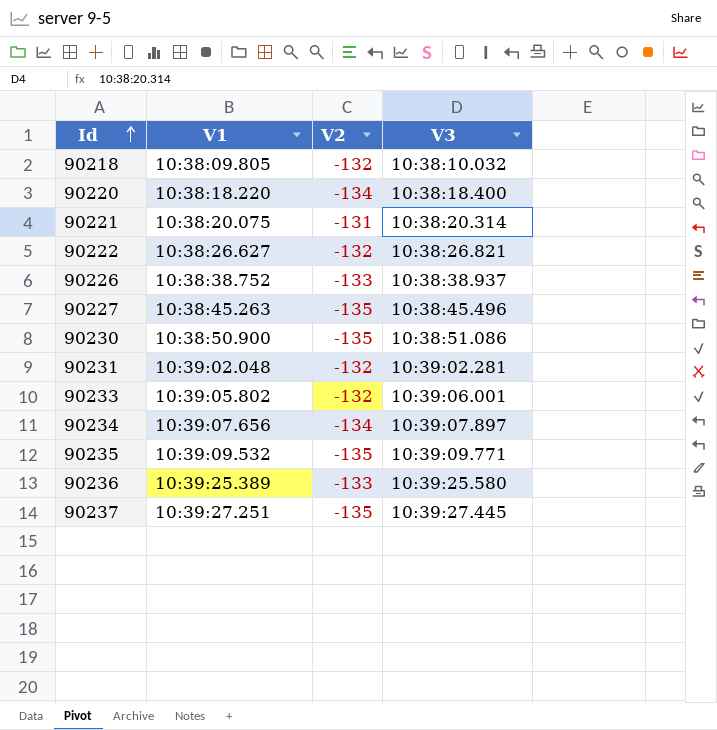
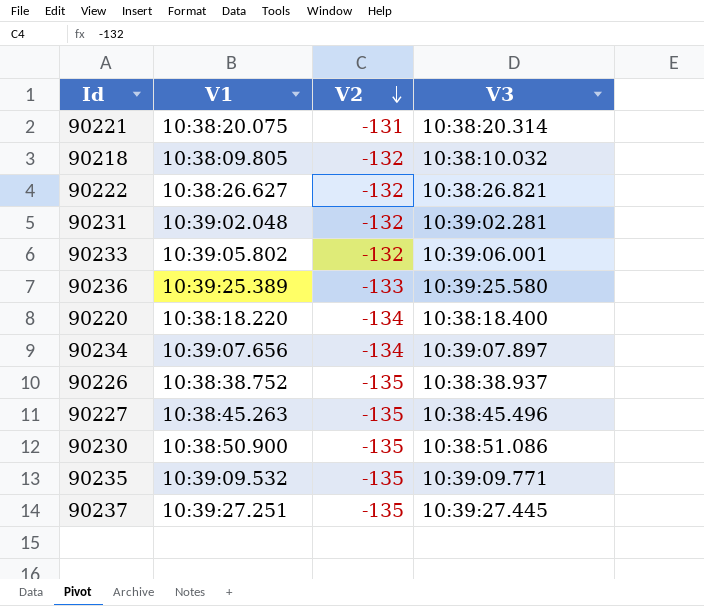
row order: Id ascending -> V2 descending
90226 | V2: -133 -> -135

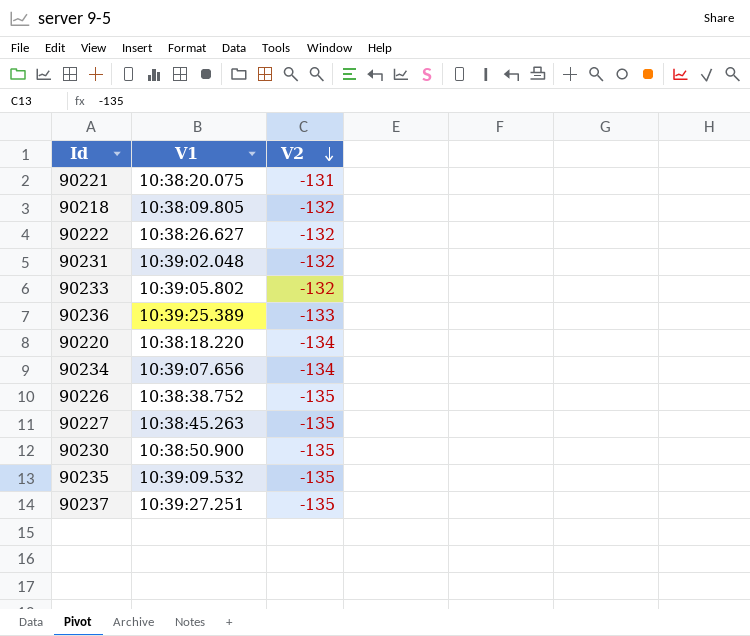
column V3 | position: 4 -> none

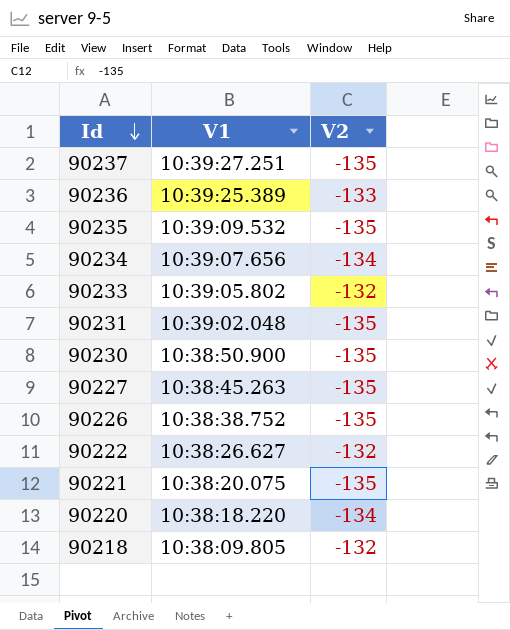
row order: V2 descending -> Id descending
90231 | V2: -132 -> -135
90221 | V2: -131 -> -135

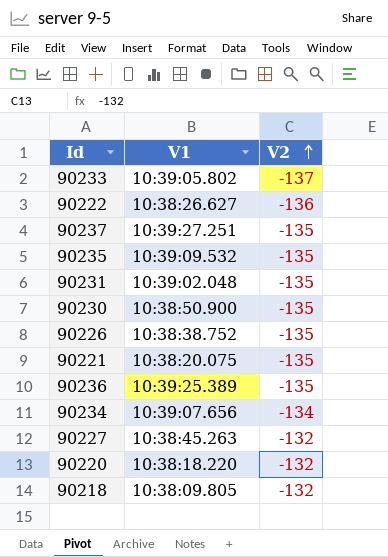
row order: Id descending -> V2 ascending
90233 | V2: -132 -> -137
90222 | V2: -132 -> -136
90236 | V2: -133 -> -135
90227 | V2: -135 -> -132
90220 | V2: -134 -> -132

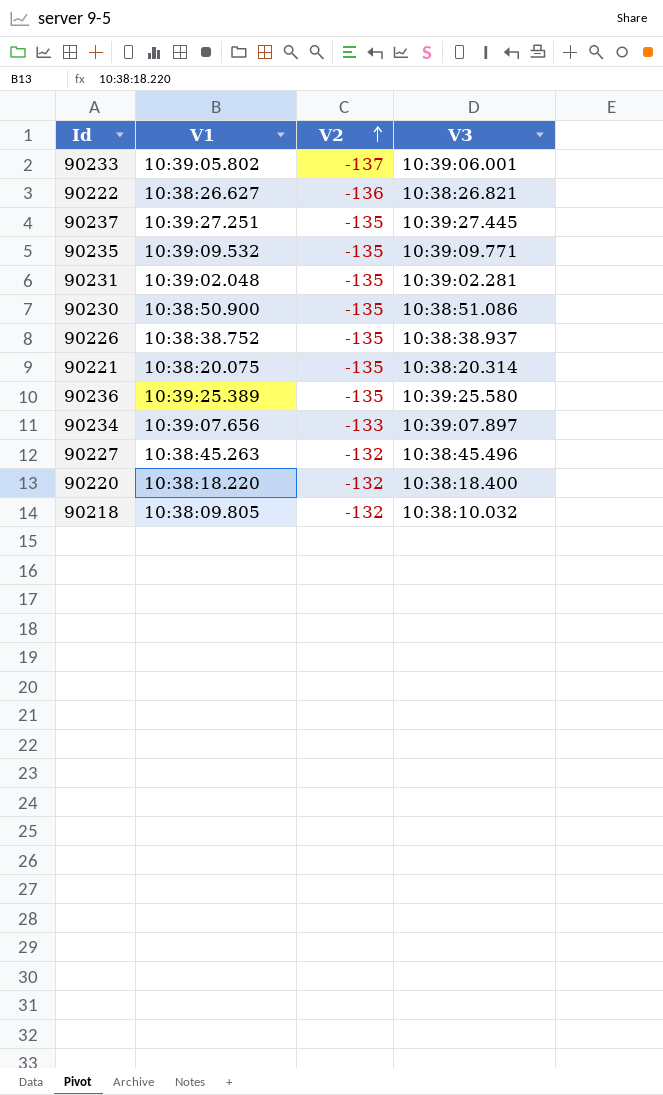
column V3 | position: none -> 4
90234 | V2: -134 -> -133

